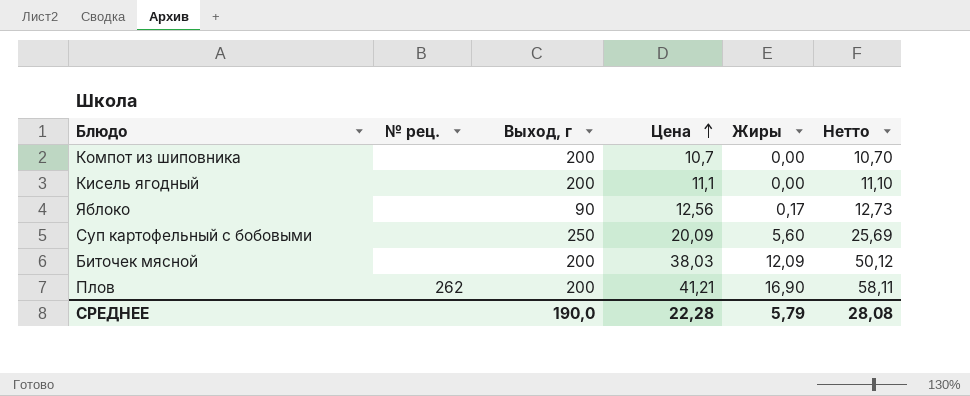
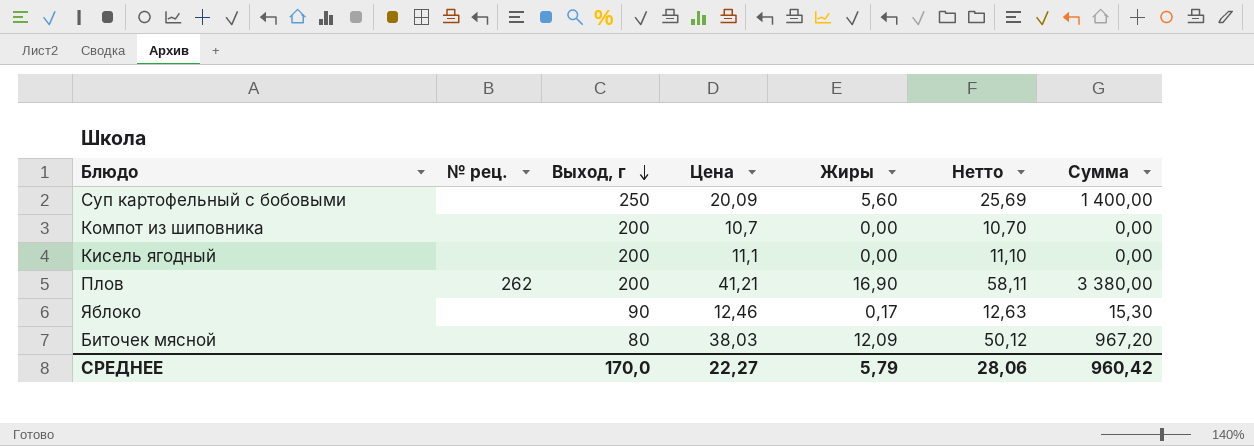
row order: Цена ascending -> Выход, г descending
column Сумма | formula: none -> [Выход, г] * [Жиры]
Яблоко | Цена: 12,56 -> 12,46
Яблоко | Нетто: 12,73 -> 12,63
Биточек мясной | Выход, г: 200 -> 80
СРЕДНЕЕ | Выход, г: 190,0 -> 170,0
СРЕДНЕЕ | Цена: 22,28 -> 22,27
СРЕДНЕЕ | Нетто: 28,08 -> 28,06

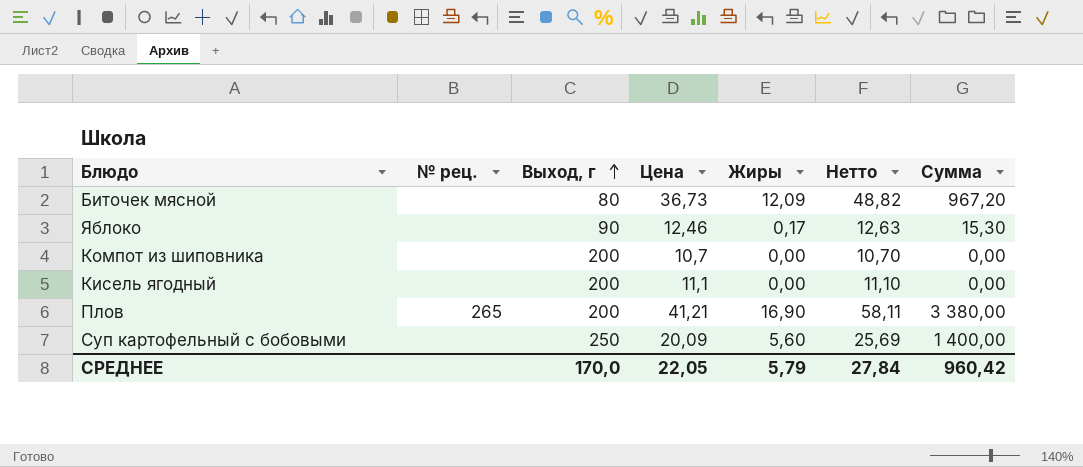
row order: Выход, г descending -> Выход, г ascending
Биточек мясной | Цена: 38,03 -> 36,73
Биточек мясной | Нетто: 50,12 -> 48,82
Плов | № рец.: 262 -> 265
СРЕДНЕЕ | Цена: 22,27 -> 22,05
СРЕДНЕЕ | Нетто: 28,06 -> 27,84

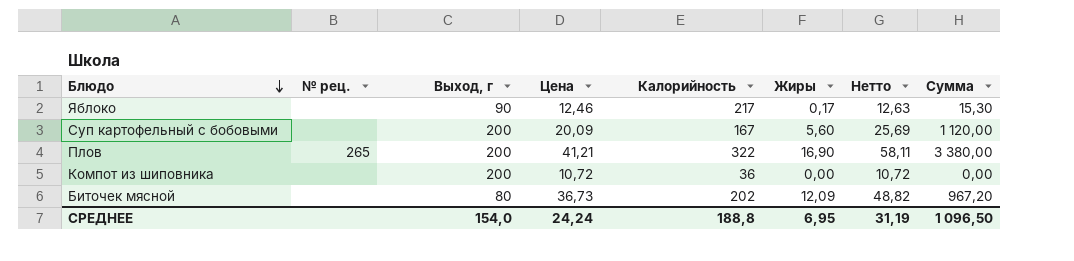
row order: Выход, г ascending -> Блюдо descending
column Калорийность | position: none -> 5
row Кисель ягодный: none | 200 | 11,1 | 0,00 | 11,10 | 0,00 -> none
Суп картофельный с бобовыми | Выход, г: 250 -> 200
Суп картофельный с бобовыми | Сумма: 1 400,00 -> 1 120,00
Компот из шиповника | Цена: 10,7 -> 10,72
Компот из шиповника | Нетто: 10,70 -> 10,72
СРЕДНЕЕ | Выход, г: 170,0 -> 154,0
СРЕДНЕЕ | Цена: 22,05 -> 24,24
СРЕДНЕЕ | Жиры: 5,79 -> 6,95
СРЕДНЕЕ | Нетто: 27,84 -> 31,19
СРЕДНЕЕ | Сумма: 960,42 -> 1 096,50

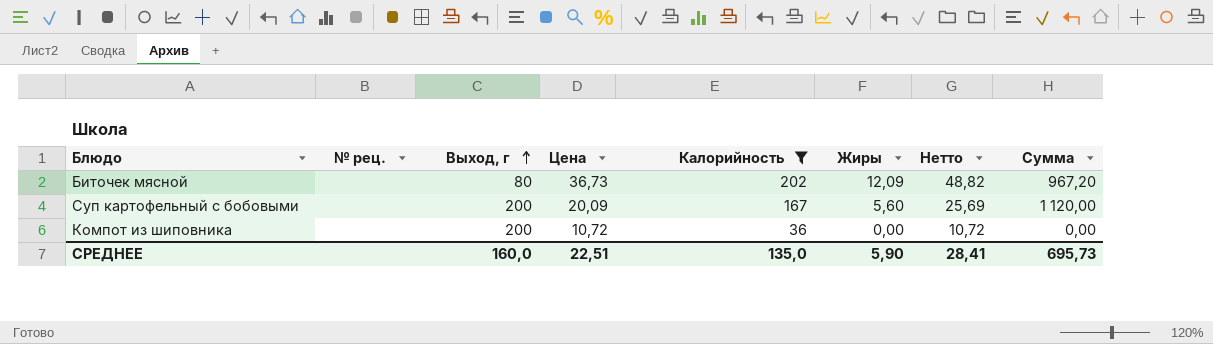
filter: none -> Калорийность <= 202
row order: Блюдо descending -> Выход, г ascending
СРЕДНЕЕ | Выход, г: 154,0 -> 160,0
СРЕДНЕЕ | Цена: 24,24 -> 22,51
СРЕДНЕЕ | Калорийность: 188,8 -> 135,0
СРЕДНЕЕ | Жиры: 6,95 -> 5,90
СРЕДНЕЕ | Нетто: 31,19 -> 28,41
СРЕДНЕЕ | Сумма: 1 096,50 -> 695,73

